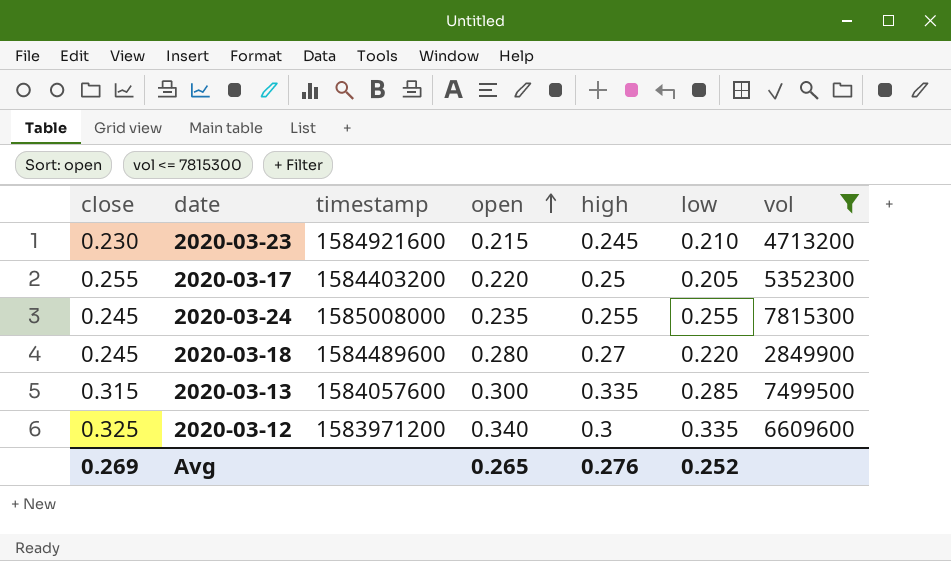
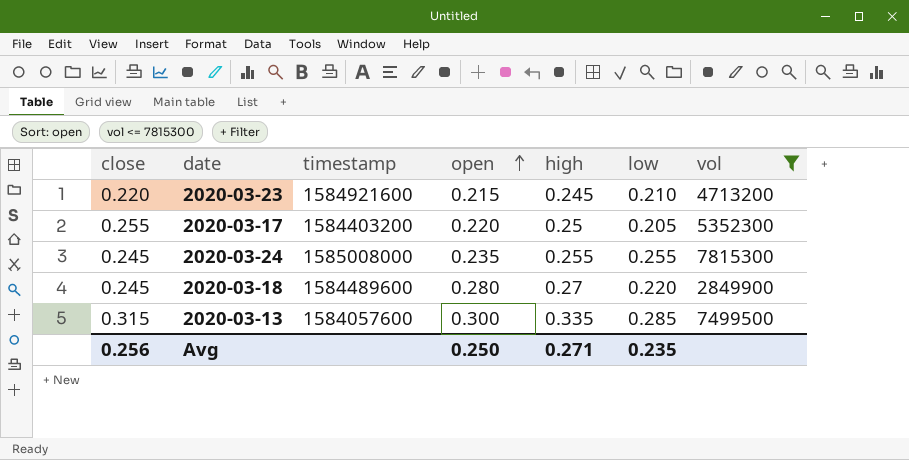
row 2020-03-12: 0.325 | 1583971200 | 0.340 | 0.3 | 0.335 | 6609600 -> none
2020-03-23 | close: 0.230 -> 0.220
Avg | close: 0.269 -> 0.256
Avg | open: 0.265 -> 0.250
Avg | high: 0.276 -> 0.271
Avg | low: 0.252 -> 0.235

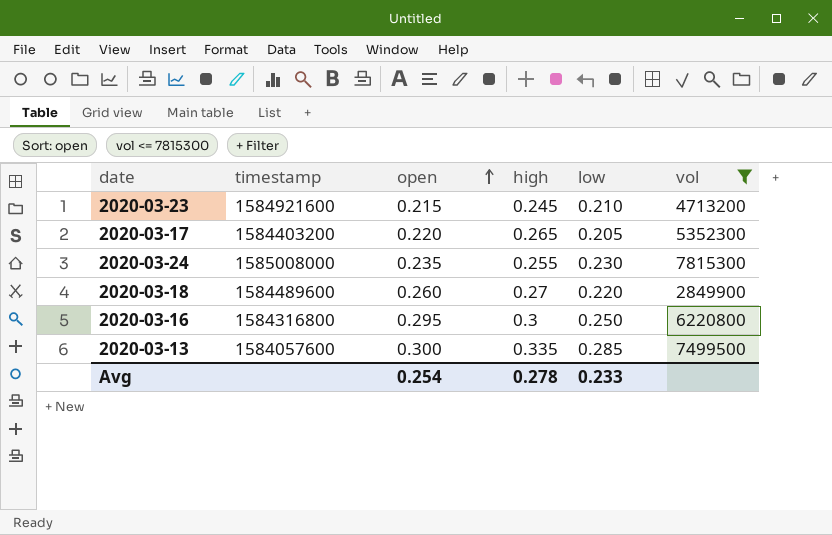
column close | position: 1 -> none
2020-03-17 | high: 0.25 -> 0.265
2020-03-24 | low: 0.255 -> 0.230
2020-03-18 | open: 0.280 -> 0.260
row 2020-03-16: none -> 1584316800 | 0.295 | 0.3 | 0.250 | 6220800
Avg | open: 0.250 -> 0.254
Avg | high: 0.271 -> 0.278
Avg | low: 0.235 -> 0.233

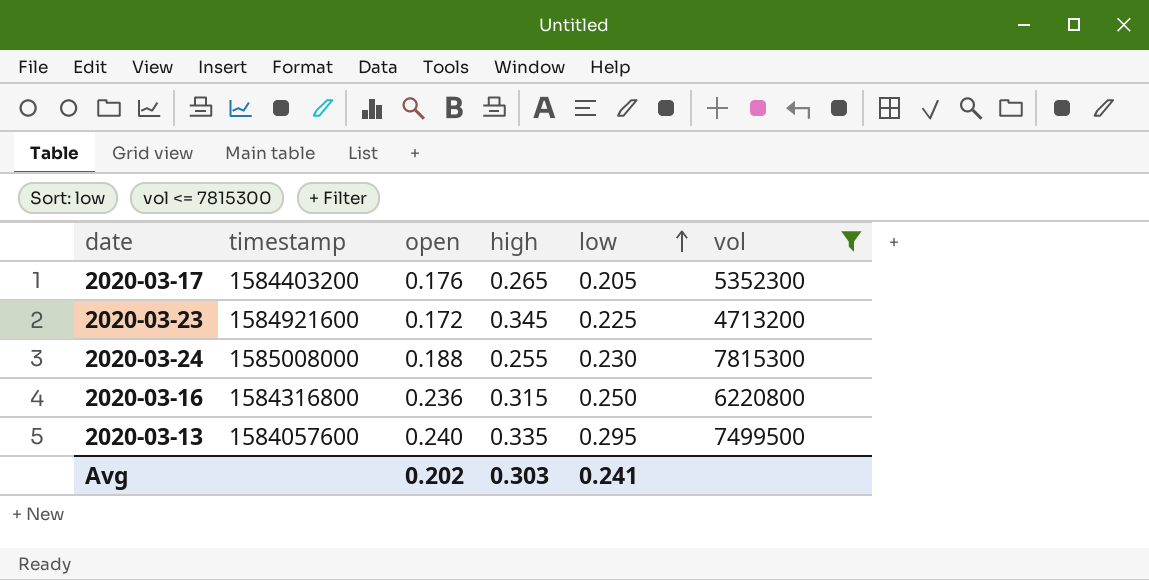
row order: open ascending -> low ascending
row 2020-03-18: 1584489600 | 0.260 | 0.27 | 0.220 | 2849900 -> none
2020-03-17 | open: 0.220 -> 0.176
2020-03-23 | open: 0.215 -> 0.172
2020-03-23 | high: 0.245 -> 0.345
2020-03-23 | low: 0.210 -> 0.225
2020-03-24 | open: 0.235 -> 0.188
2020-03-16 | open: 0.295 -> 0.236
2020-03-16 | high: 0.3 -> 0.315
2020-03-13 | open: 0.300 -> 0.240
2020-03-13 | low: 0.285 -> 0.295
Avg | open: 0.254 -> 0.202
Avg | high: 0.278 -> 0.303
Avg | low: 0.233 -> 0.241

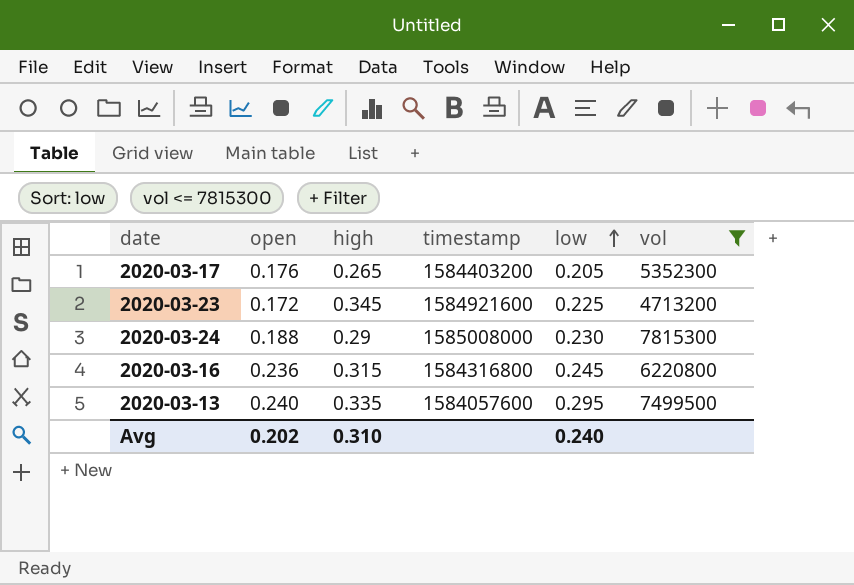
column timestamp | position: 2 -> 4
2020-03-24 | high: 0.255 -> 0.29
2020-03-16 | low: 0.250 -> 0.245
Avg | high: 0.303 -> 0.310
Avg | low: 0.241 -> 0.240

